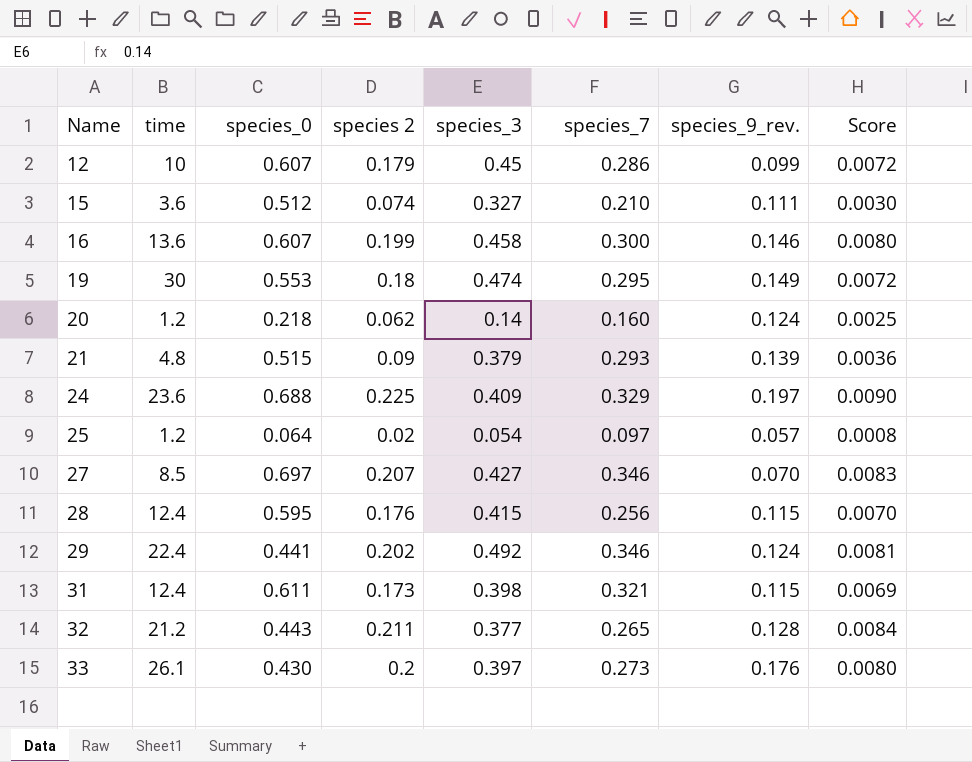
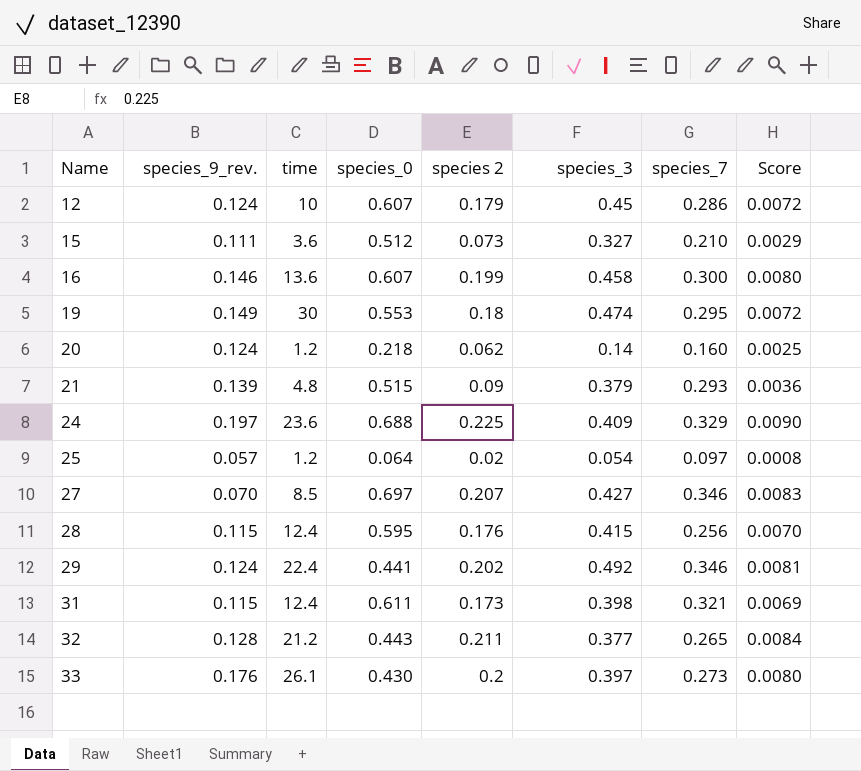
column species_9_rev. | position: 7 -> 2
12 | species_9_rev.: 0.099 -> 0.124
15 | species 2: 0.074 -> 0.073
15 | Score: 0.0030 -> 0.0029

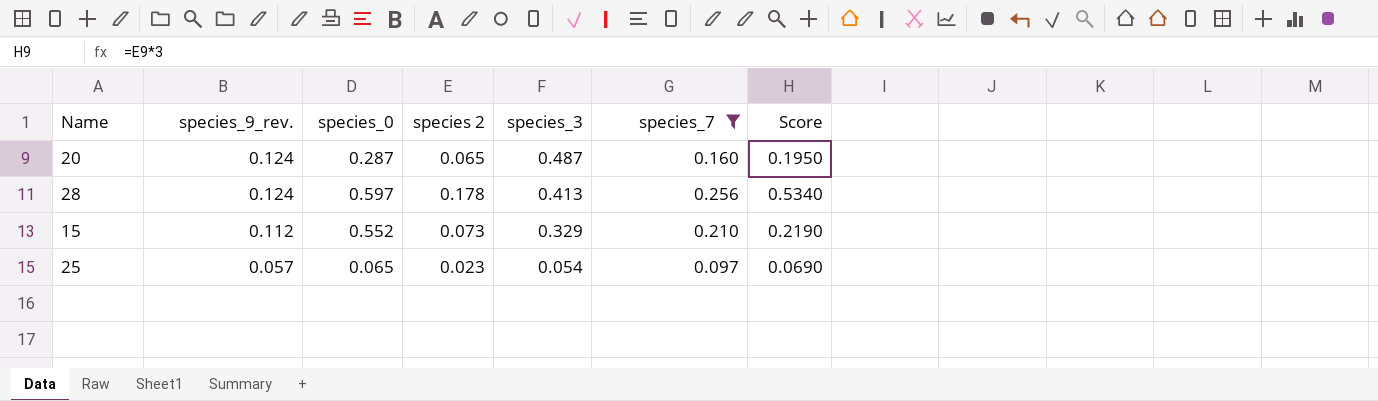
filter: none -> species_7 <= 0.256
row order: Name ascending -> species_9_rev. descending
column time | position: 3 -> none
column Score | formula: [species 2] * 0.04 -> [species 2] * 3
20 | species_0: 0.218 -> 0.287
20 | species 2: 0.062 -> 0.065
20 | species_3: 0.14 -> 0.487
28 | species_9_rev.: 0.115 -> 0.124
28 | species_0: 0.595 -> 0.597
28 | species 2: 0.176 -> 0.178
28 | species_3: 0.415 -> 0.413
15 | species_9_rev.: 0.111 -> 0.112
15 | species_0: 0.512 -> 0.552
15 | species_3: 0.327 -> 0.329
25 | species_0: 0.064 -> 0.065
25 | species 2: 0.02 -> 0.023

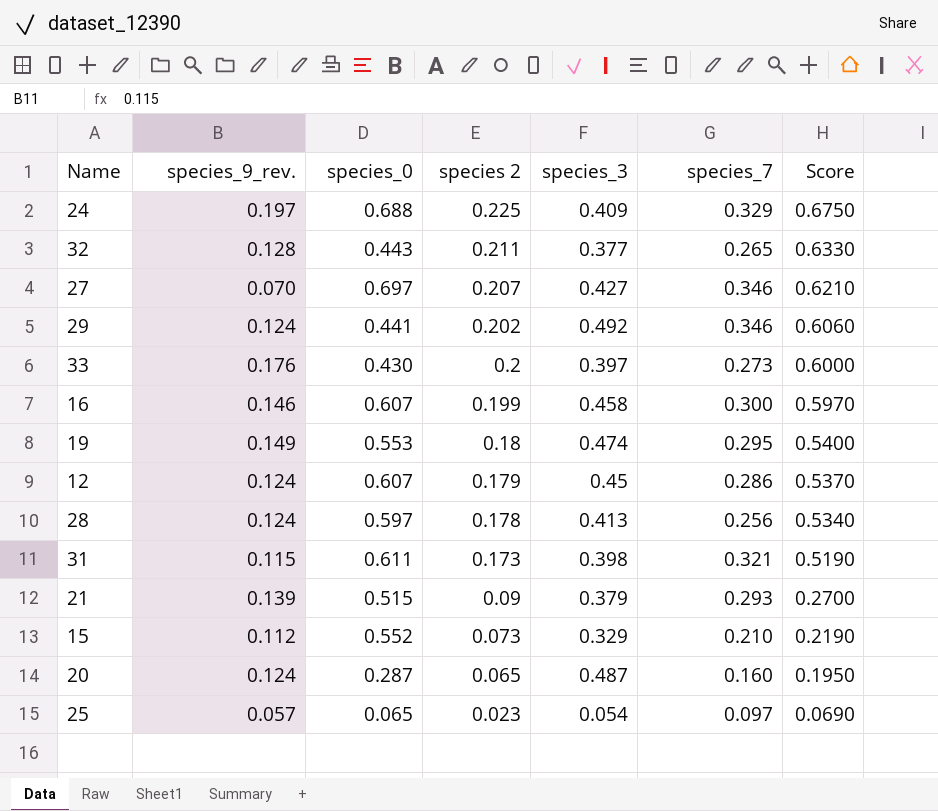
filter: species_7 <= 0.256 -> none
row order: species_9_rev. descending -> species 2 descending

